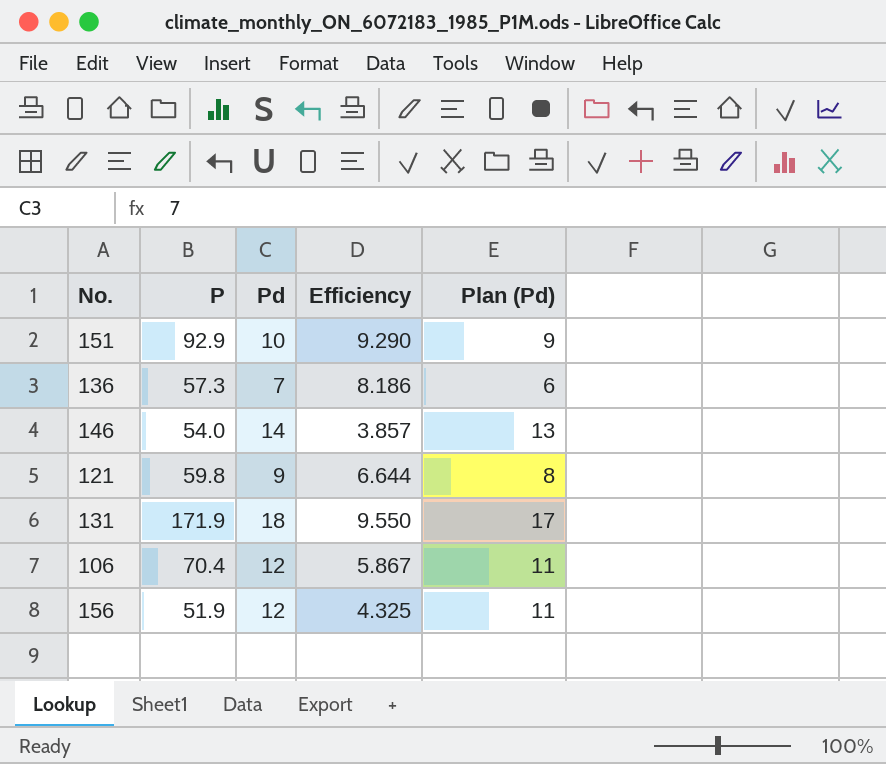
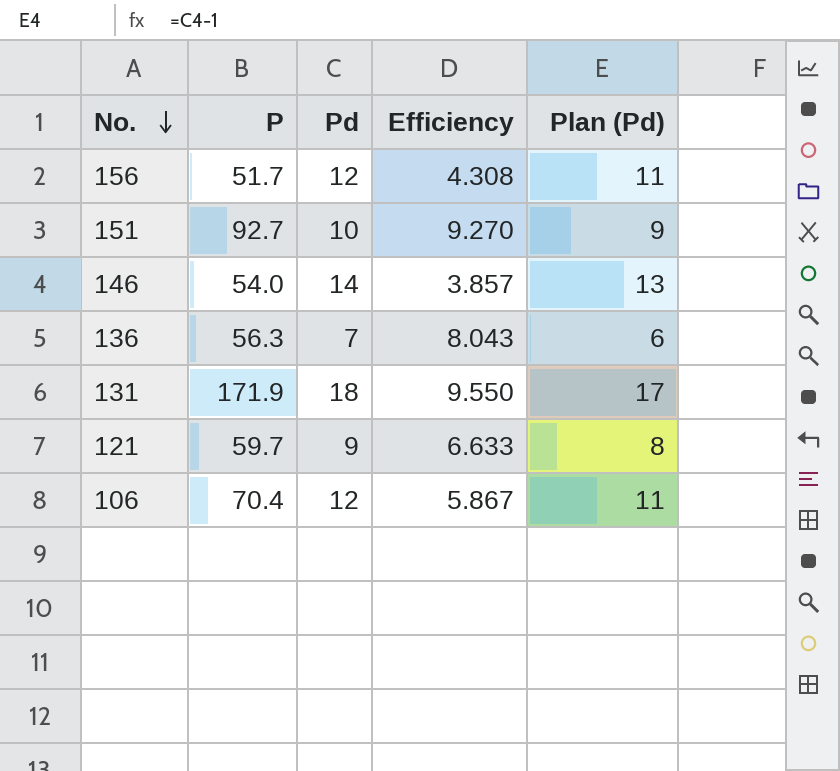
row order: none -> No. descending
156 | P: 51.9 -> 51.7
156 | Efficiency: 4.325 -> 4.308
151 | P: 92.9 -> 92.7
151 | Efficiency: 9.290 -> 9.270
136 | P: 57.3 -> 56.3
136 | Efficiency: 8.186 -> 8.043
121 | P: 59.8 -> 59.7
121 | Efficiency: 6.644 -> 6.633

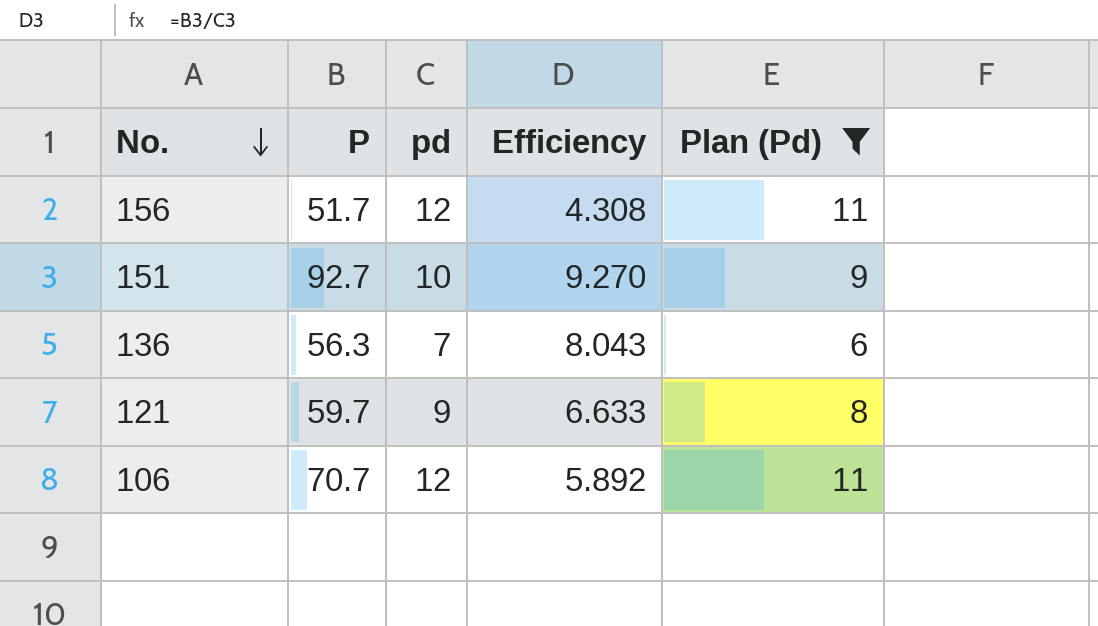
filter: none -> Plan (Pd) <= 11
column name: Pd -> pd
106 | P: 70.4 -> 70.7
106 | Efficiency: 5.867 -> 5.892

